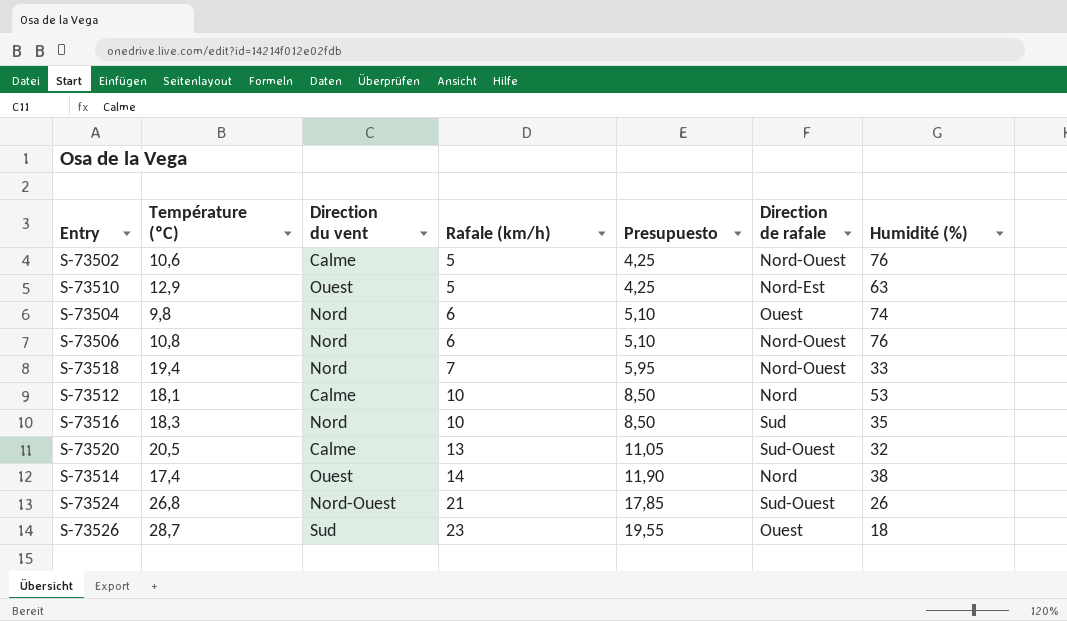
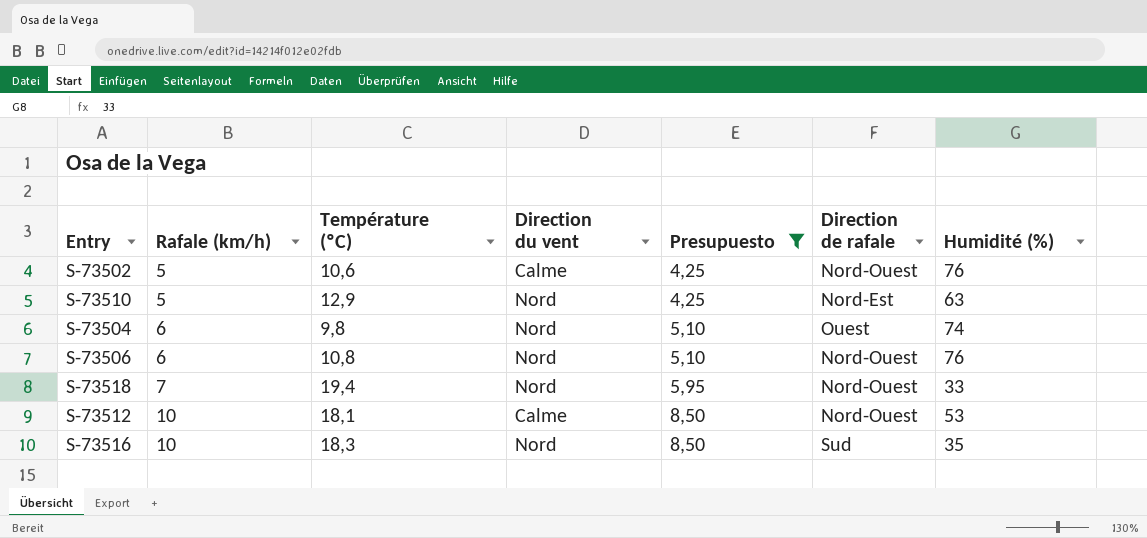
filter: none -> Presupuesto <= 8,50
column Rafale (km/h) | position: 4 -> 2
S-73510 | Direction du vent: Ouest -> Nord
S-73512 | Direction de rafale: Nord -> Nord-Ouest

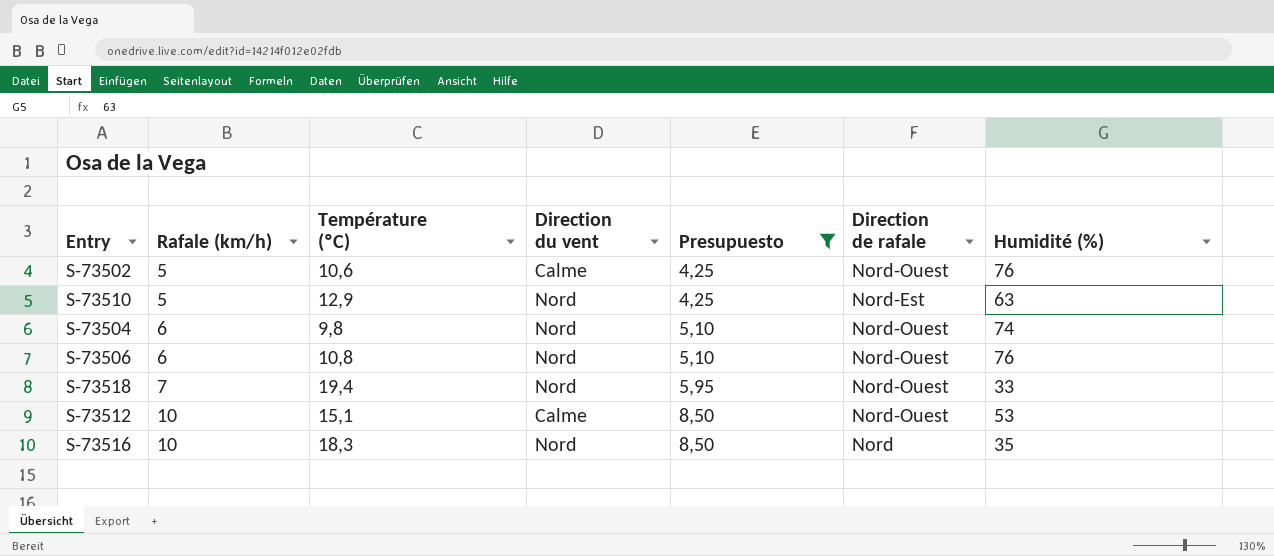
S-73504 | Direction de rafale: Ouest -> Nord-Ouest
S-73512 | Température (ºC): 18,1 -> 15,1
S-73516 | Direction de rafale: Sud -> Nord

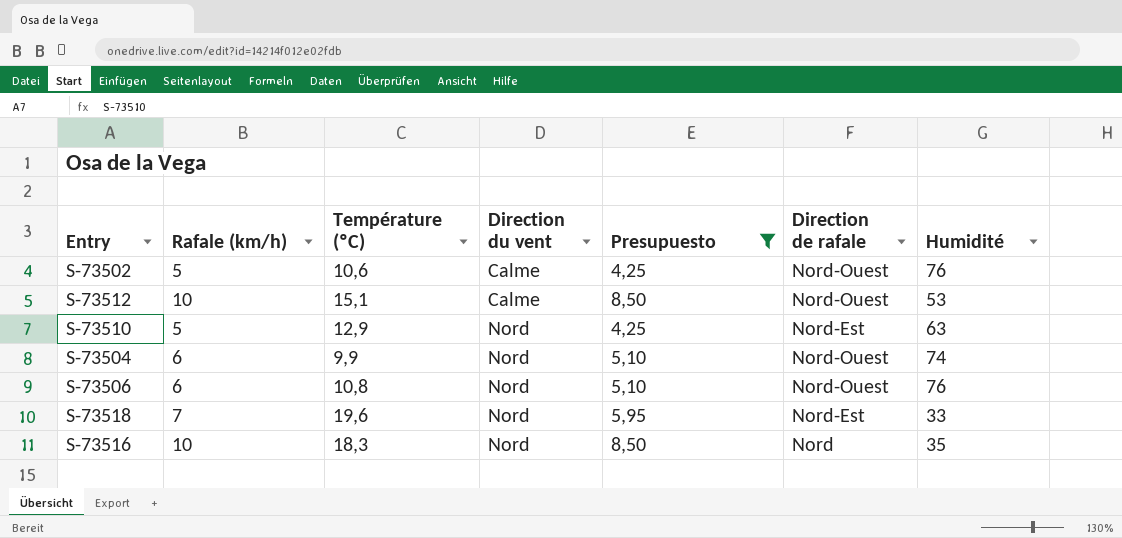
row order: Rafale (km/h) ascending -> Direction du vent ascending
column name: Humidité (%) -> Humidité
S-73504 | Température (ºC): 9,8 -> 9,9
S-73518 | Température (ºC): 19,4 -> 19,6
S-73518 | Direction de rafale: Nord-Ouest -> Nord-Est

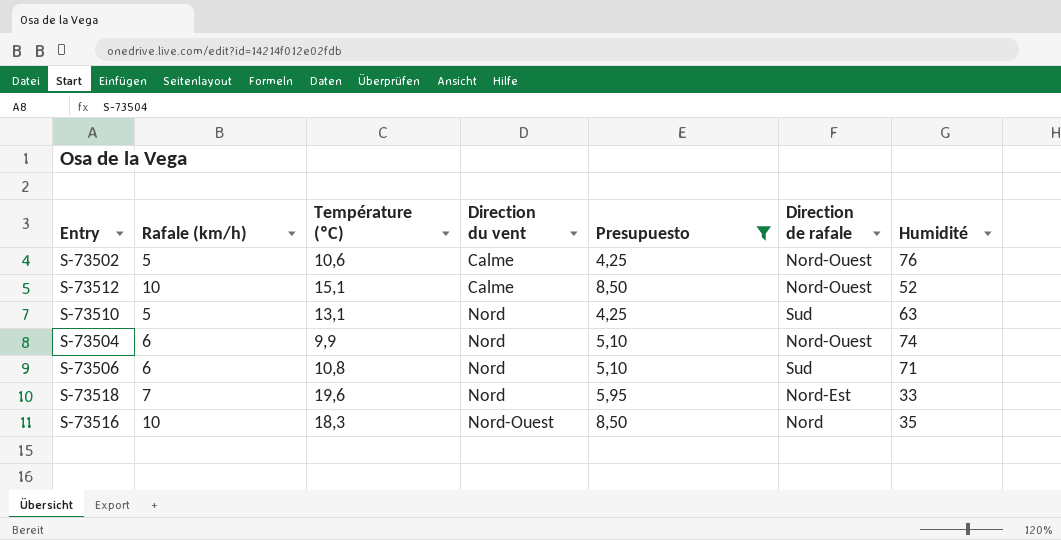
S-73512 | Humidité: 53 -> 52
S-73510 | Température (ºC): 12,9 -> 13,1
S-73510 | Direction de rafale: Nord-Est -> Sud
S-73506 | Direction de rafale: Nord-Ouest -> Sud
S-73506 | Humidité: 76 -> 71
S-73516 | Direction du vent: Nord -> Nord-Ouest

